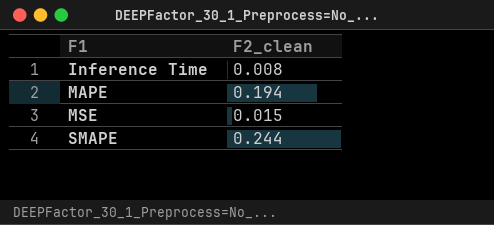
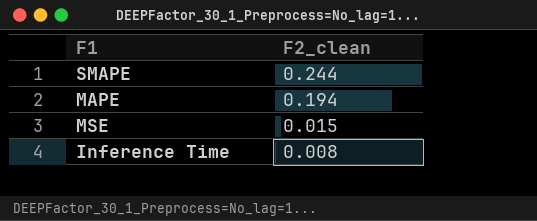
row order: F1 ascending -> F2_clean descending

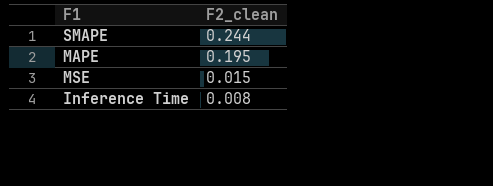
MAPE | F2_clean: 0.194 -> 0.195

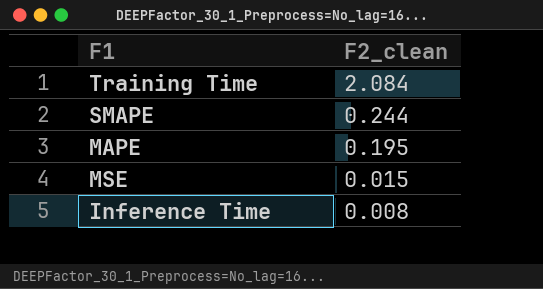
row Training Time: none -> 2.084

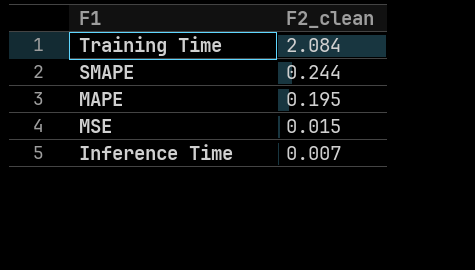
Inference Time | F2_clean: 0.008 -> 0.007

